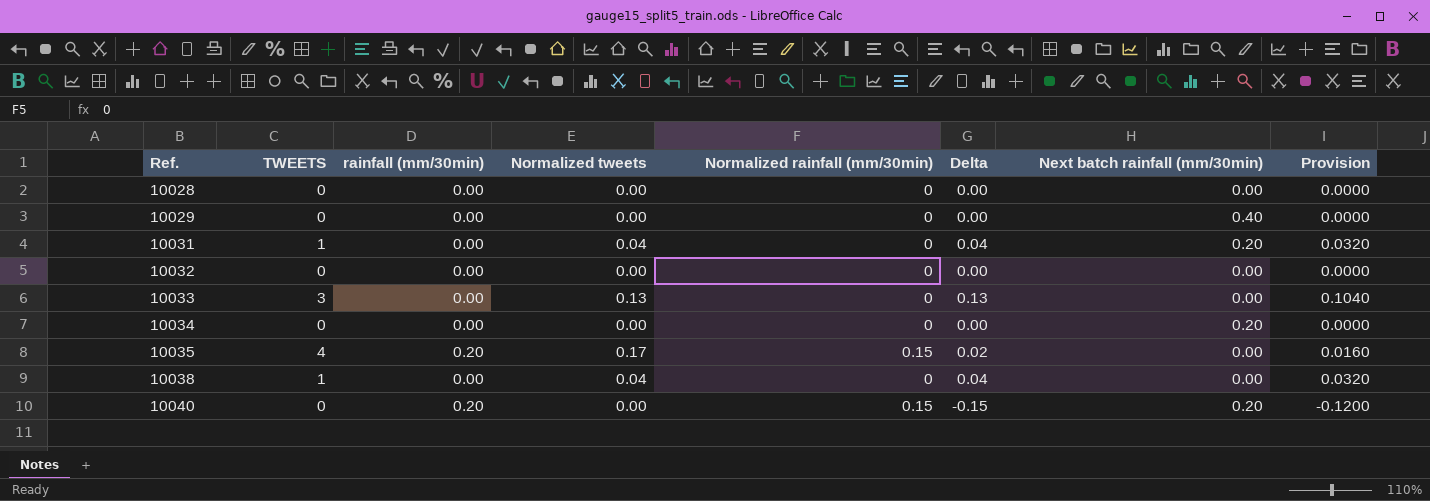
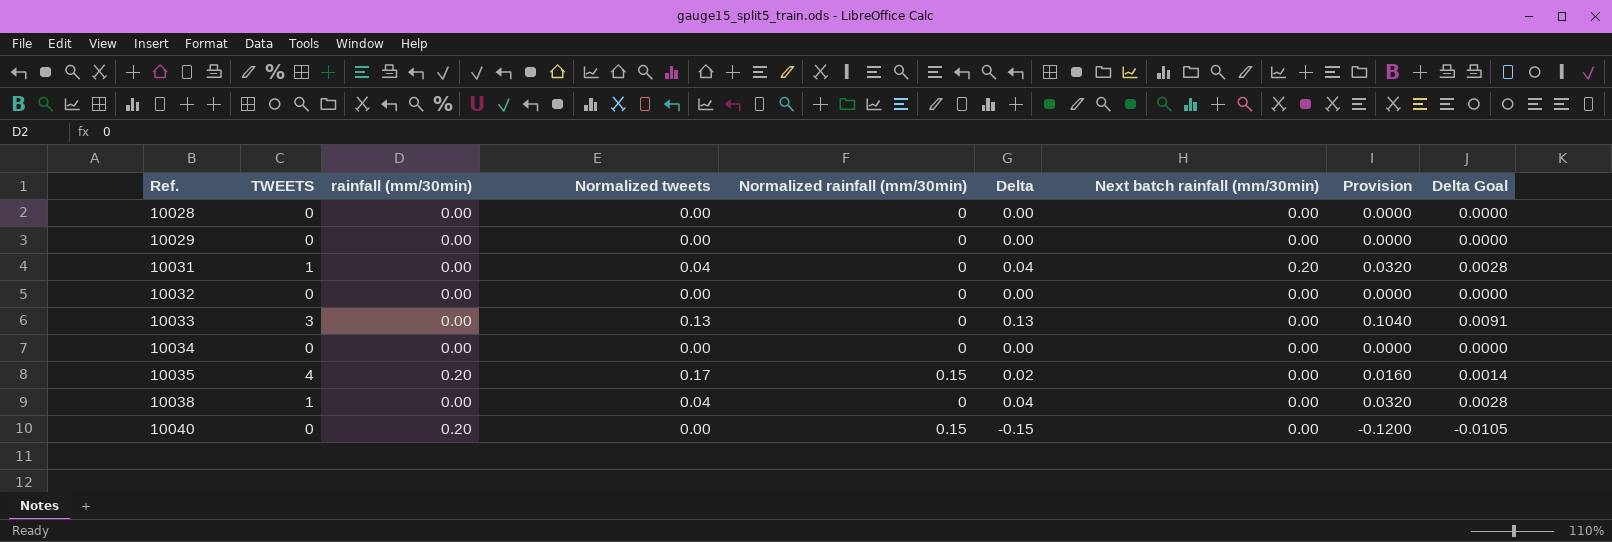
column Delta Goal | formula: none -> [Delta] * 0.07
10029 | Next batch rainfall (mm/30min): 0.40 -> 0.00
10034 | Next batch rainfall (mm/30min): 0.20 -> 0.00
10040 | Next batch rainfall (mm/30min): 0.20 -> 0.00

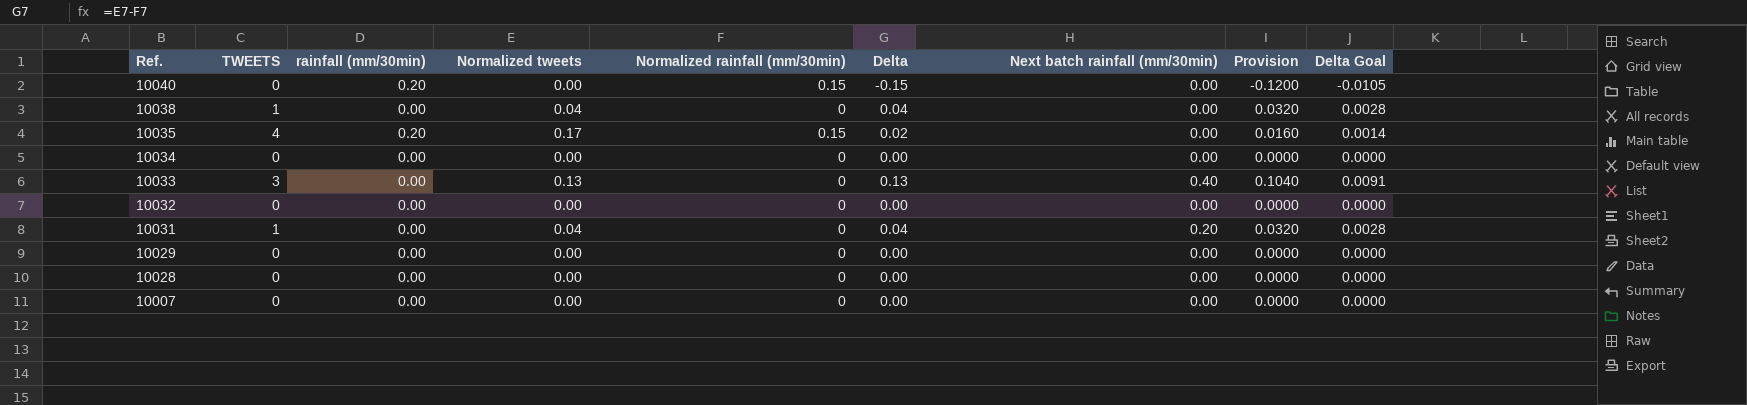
row order: Ref. ascending -> Ref. descending
10033 | Next batch rainfall (mm/30min): 0.00 -> 0.40
row 10007: none -> 0 | 0.00 | 0.00 | 0 | 0.00 | 0.00 | 0.0000 | 0.0000

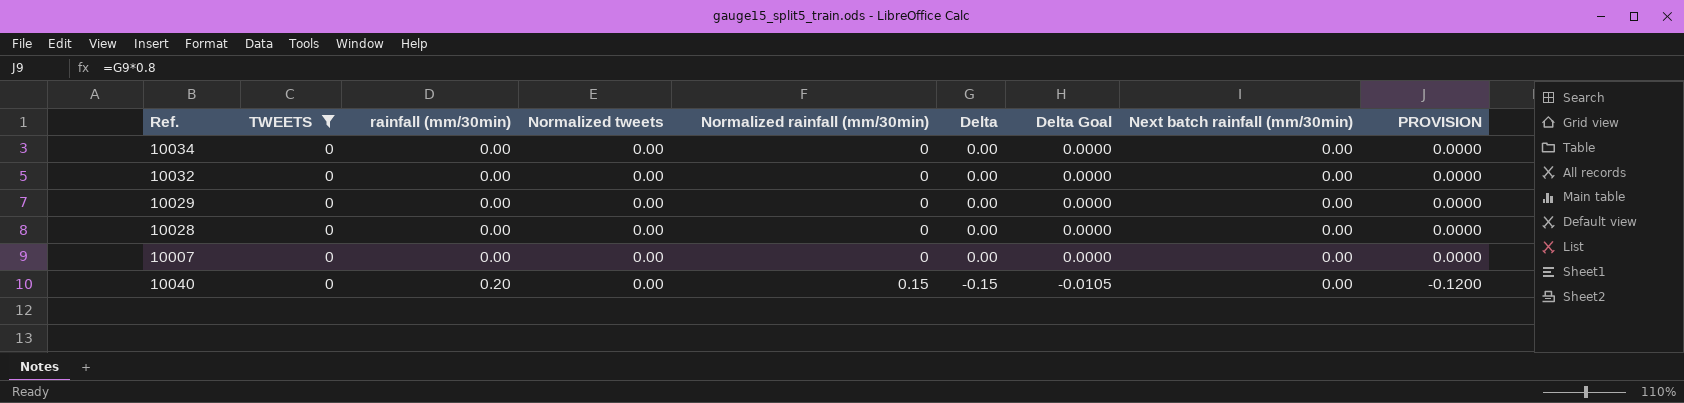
filter: none -> TWEETS = 0
row order: Ref. descending -> rainfall (mm/30min) ascending
column Delta Goal | position: 9 -> 7
column name: Provision -> PROVISION

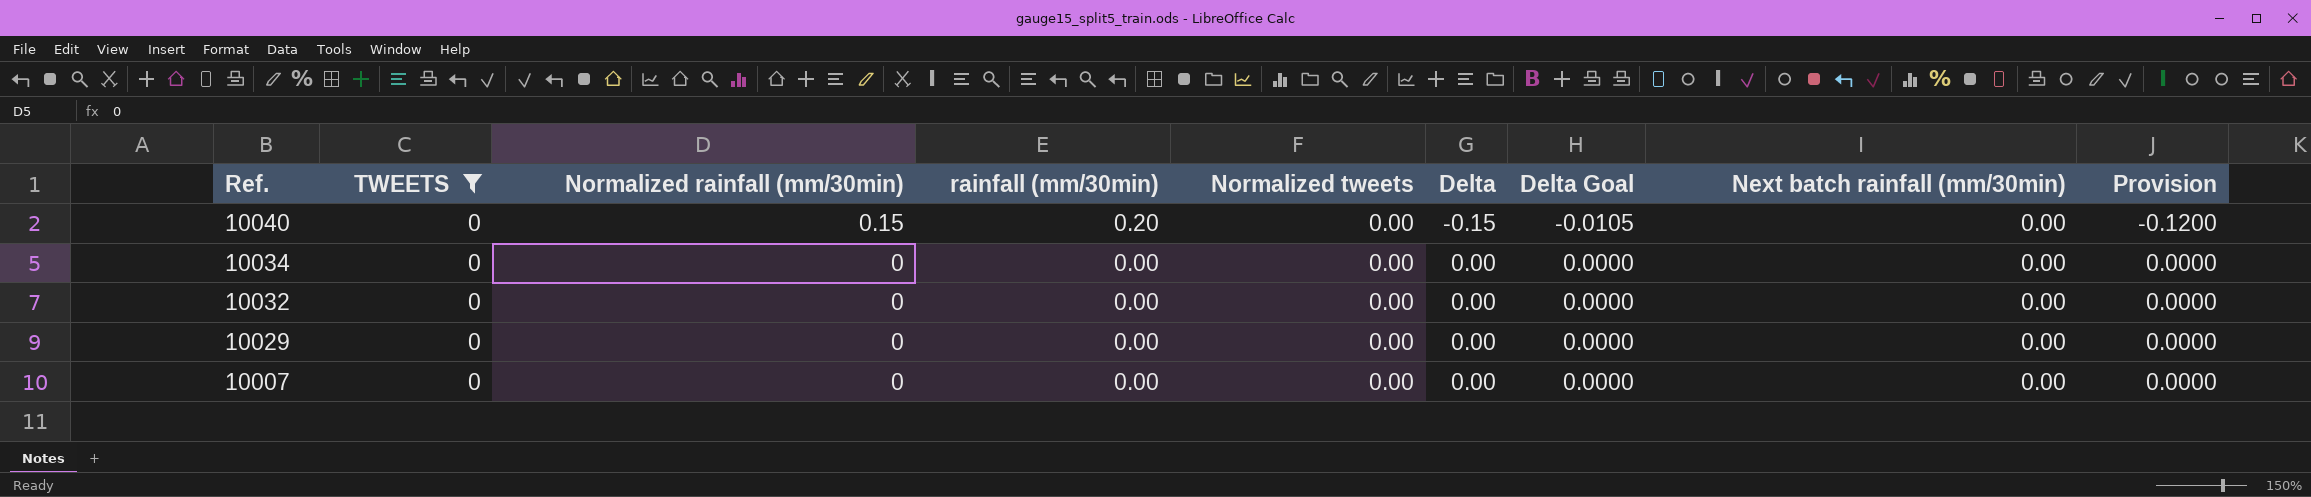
row order: rainfall (mm/30min) ascending -> Ref. descending
column Normalized rainfall (mm/30min) | position: 5 -> 3
column name: PROVISION -> Provision
row 10028: 0 | 0.00 | 0.00 | 0 | 0.00 | 0.0000 | 0.00 | 0.0000 -> none

